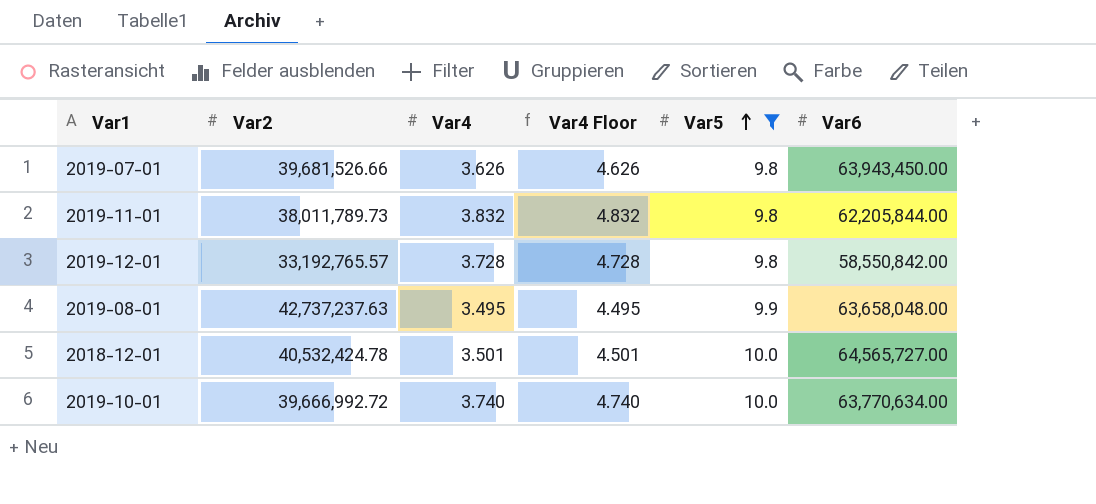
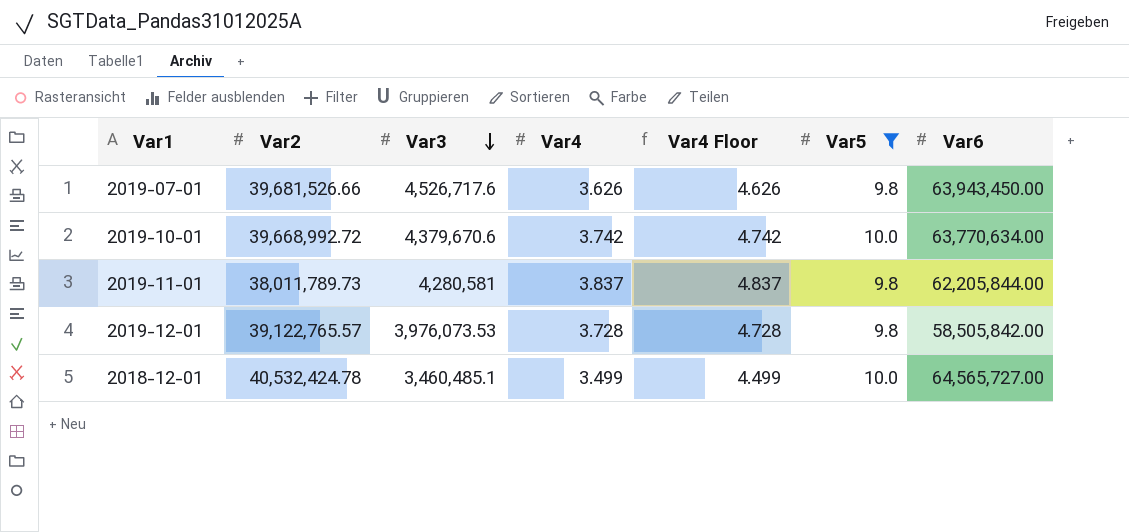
row order: Var5 ascending -> Var3 descending
column Var3 | position: none -> 3
row 2019-08-01: 42,737,237.63 | 3.495 | 4.495 | 9.9 | 63,658,048.00 -> none
2019-10-01 | Var2: 39,666,992.72 -> 39,668,992.72
2019-10-01 | Var4: 3.740 -> 3.742
2019-10-01 | Var4 Floor: 4.740 -> 4.742
2019-11-01 | Var4: 3.832 -> 3.837
2019-11-01 | Var4 Floor: 4.832 -> 4.837
2019-12-01 | Var2: 33,192,765.57 -> 39,122,765.57
2019-12-01 | Var6: 58,550,842.00 -> 58,505,842.00
2018-12-01 | Var4: 3.501 -> 3.499
2018-12-01 | Var4 Floor: 4.501 -> 4.499

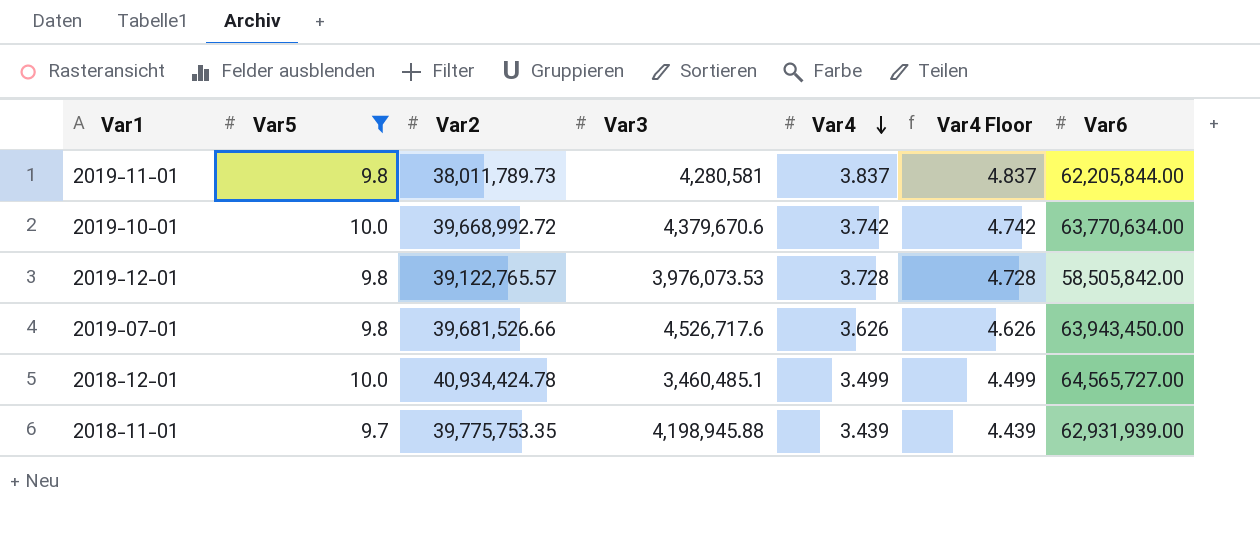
row order: Var3 descending -> Var4 descending
column Var5 | position: 6 -> 2
2018-12-01 | Var2: 40,532,424.78 -> 40,934,424.78
row 2018-11-01: none -> 9.7 | 39,775,753.35 | 4,198,945.88 | 3.439 | 4.439 | 62,931,939.00

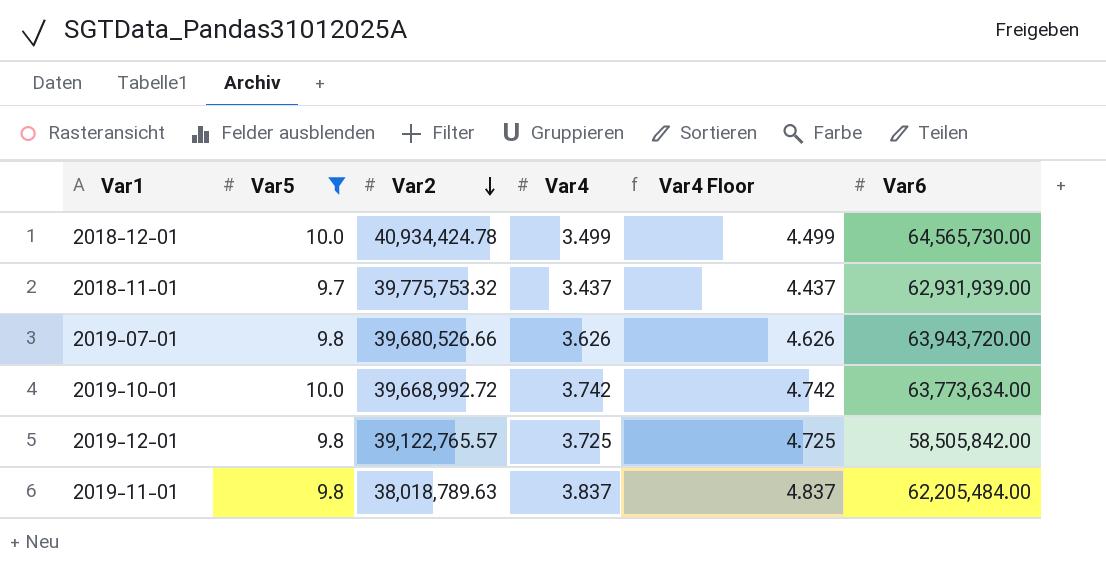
row order: Var4 descending -> Var2 descending
column Var3 | position: 4 -> none
2018-12-01 | Var6: 64,565,727.00 -> 64,565,730.00
2018-11-01 | Var2: 39,775,753.35 -> 39,775,753.32
2018-11-01 | Var4: 3.439 -> 3.437
2018-11-01 | Var4 Floor: 4.439 -> 4.437
2019-07-01 | Var2: 39,681,526.66 -> 39,680,526.66
2019-07-01 | Var6: 63,943,450.00 -> 63,943,720.00
2019-10-01 | Var6: 63,770,634.00 -> 63,773,634.00
2019-12-01 | Var4: 3.728 -> 3.725
2019-12-01 | Var4 Floor: 4.728 -> 4.725
2019-11-01 | Var2: 38,011,789.73 -> 38,018,789.63
2019-11-01 | Var6: 62,205,844.00 -> 62,205,484.00

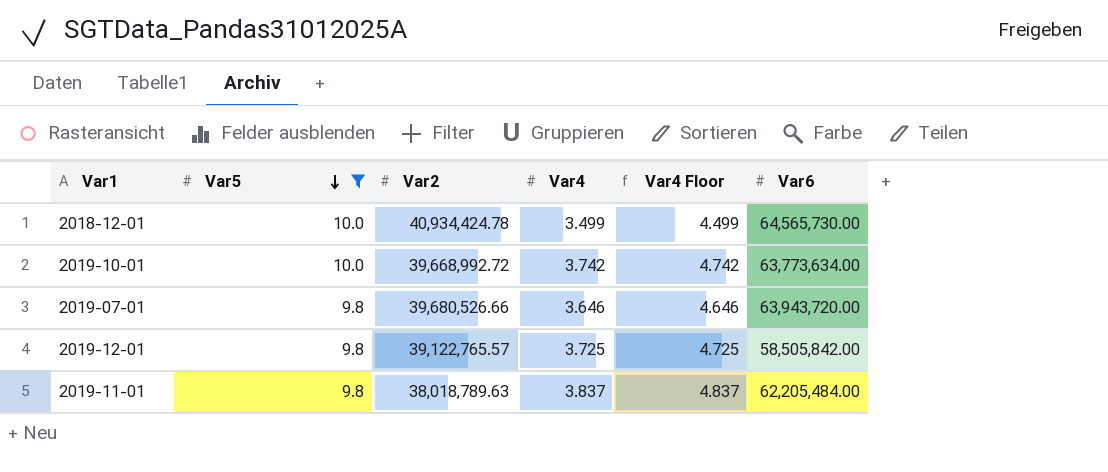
row order: Var2 descending -> Var5 descending
row 2018-11-01: 9.7 | 39,775,753.32 | 3.437 | 4.437 | 62,931,939.00 -> none
2019-07-01 | Var4: 3.626 -> 3.646
2019-07-01 | Var4 Floor: 4.626 -> 4.646

